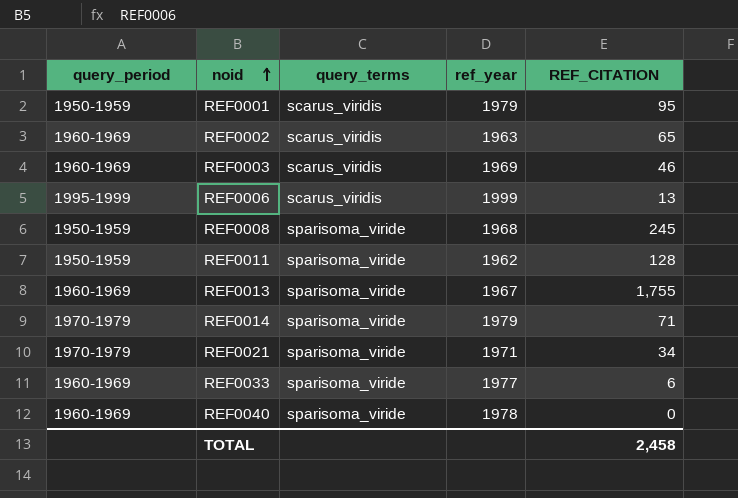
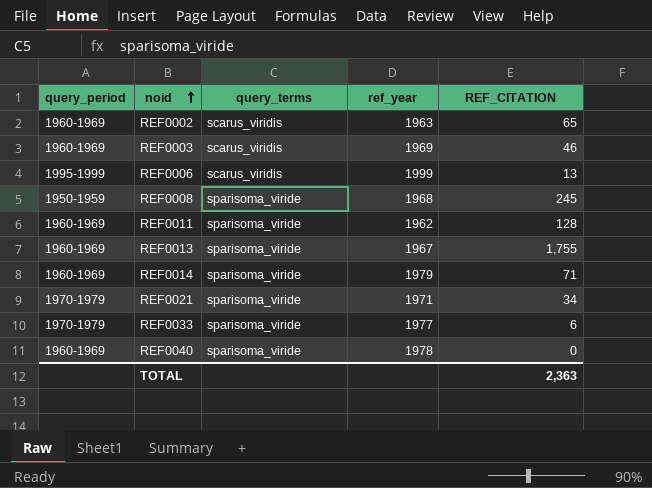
row REF0001: 1950-1959 | scarus_viridis | 1979 | 95 -> none
REF0011 | query_period: 1950-1959 -> 1960-1969
REF0014 | query_period: 1970-1979 -> 1960-1969
REF0033 | query_period: 1960-1969 -> 1970-1979
TOTAL | REF_CITATION: 2,458 -> 2,363

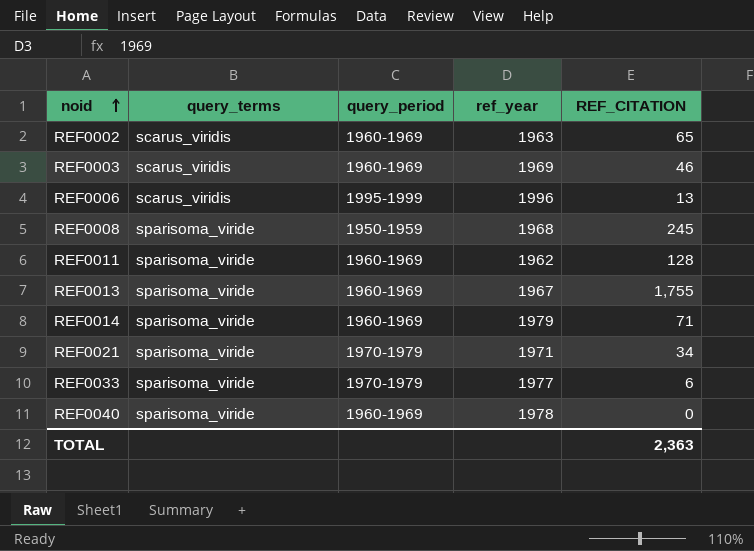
column query_period | position: 1 -> 3
REF0006 | ref_year: 1999 -> 1996

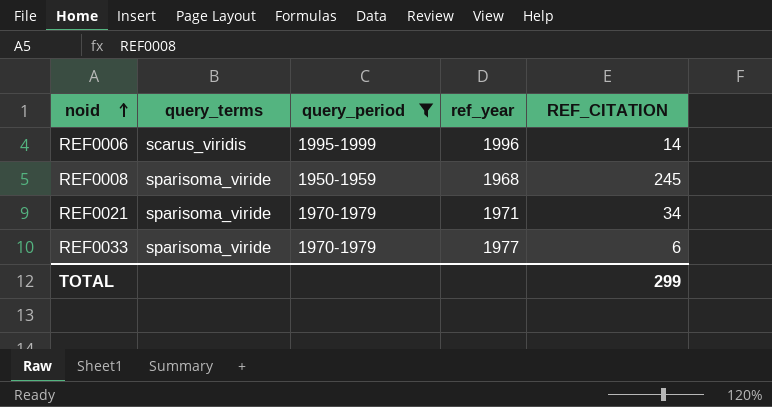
filter: none -> query_period != 1960-1969
REF0006 | REF_CITATION: 13 -> 14
TOTAL | REF_CITATION: 2,363 -> 299

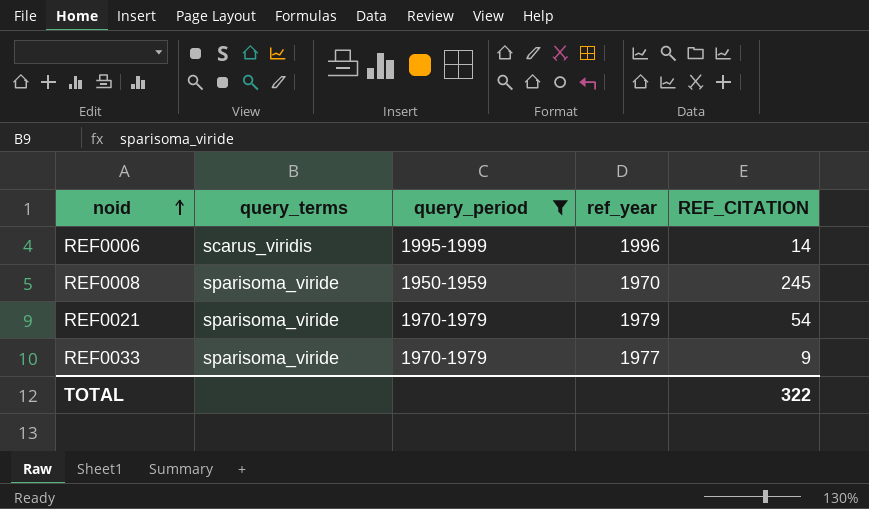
REF0008 | ref_year: 1968 -> 1970
REF0021 | ref_year: 1971 -> 1979
REF0021 | REF_CITATION: 34 -> 54
REF0033 | REF_CITATION: 6 -> 9
TOTAL | REF_CITATION: 299 -> 322

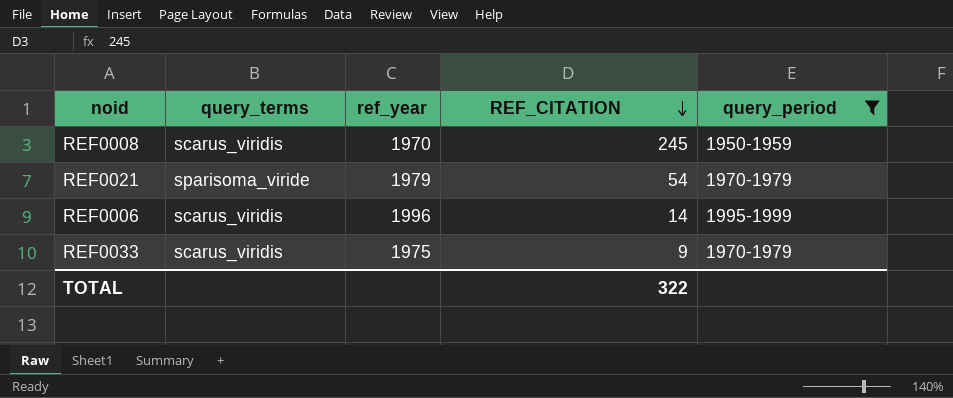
row order: noid ascending -> REF_CITATION descending
column query_period | position: 3 -> 5
REF0008 | query_terms: sparisoma_viride -> scarus_viridis
REF0033 | query_terms: sparisoma_viride -> scarus_viridis
REF0033 | ref_year: 1977 -> 1975

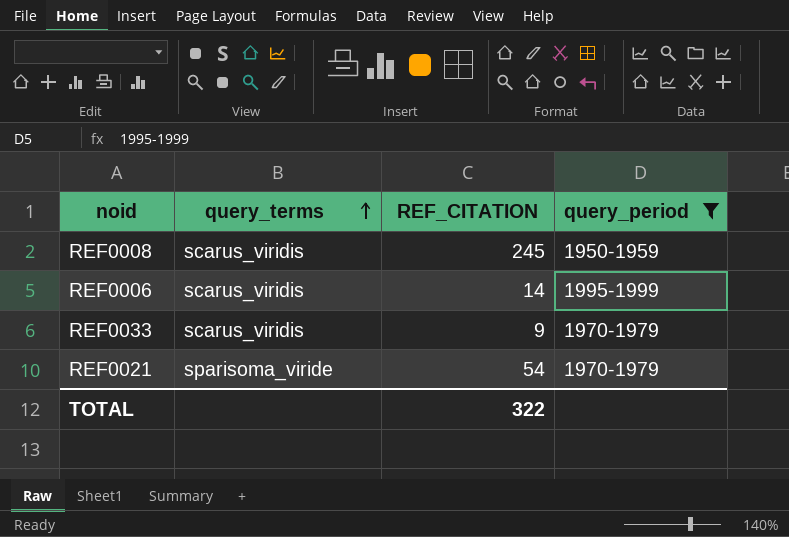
row order: REF_CITATION descending -> query_terms ascending
column ref_year | position: 3 -> none

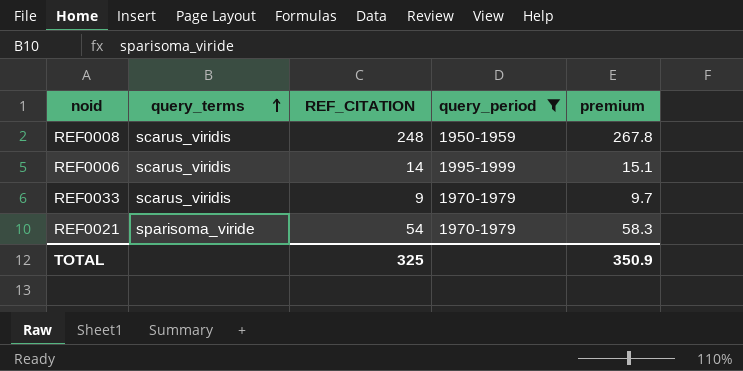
column premium | formula: none -> [REF_CITATION] * 1.08
REF0008 | REF_CITATION: 245 -> 248
TOTAL | REF_CITATION: 322 -> 325

